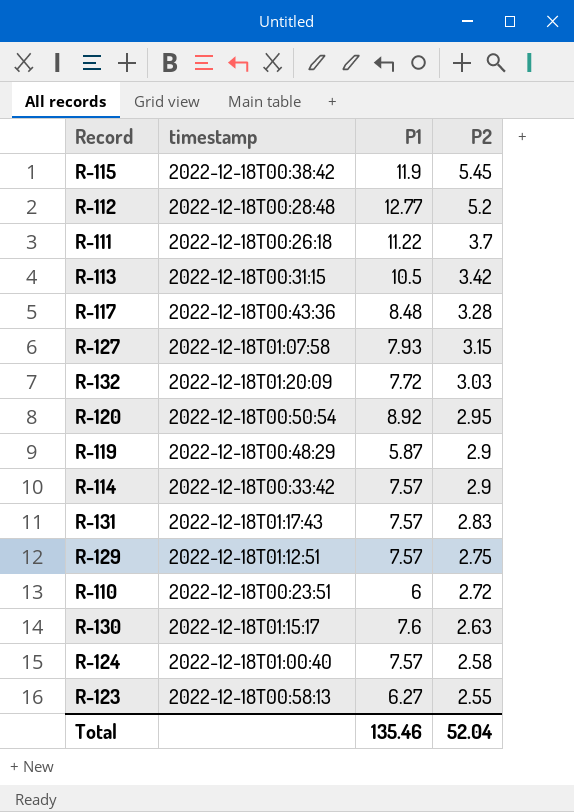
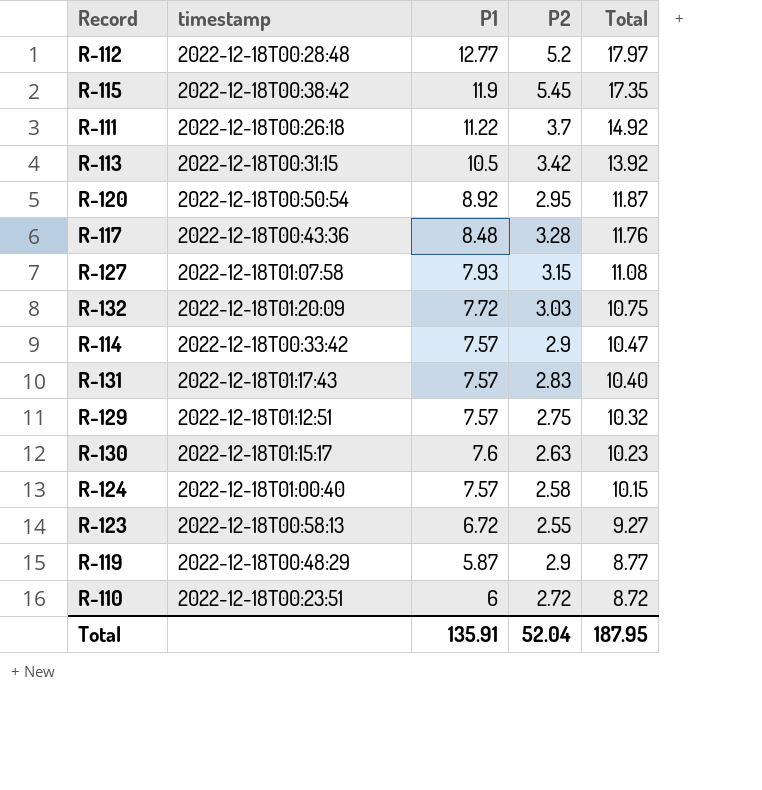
row order: P2 descending -> Total descending
column Total | formula: none -> [P1] + [P2]
R-123 | P1: 6.27 -> 6.72
Total | P1: 135.46 -> 135.91

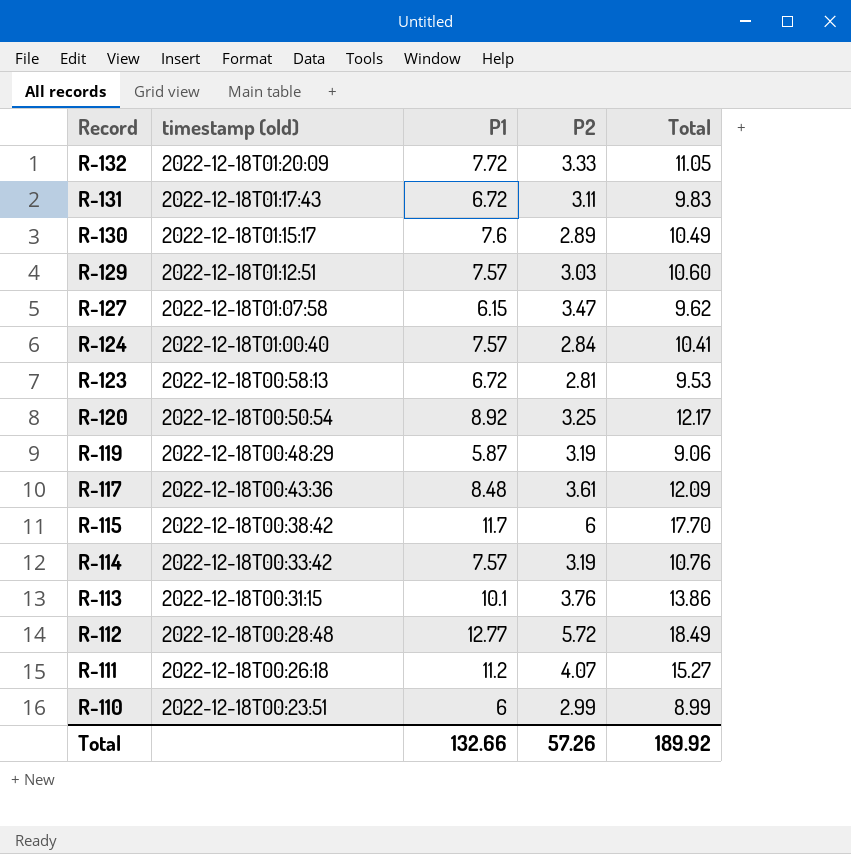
row order: Total descending -> Record descending
column name: timestamp -> timestamp (old)
R-132 | P2: 3.03 -> 3.33
R-132 | Total: 10.75 -> 11.05
R-131 | P1: 7.57 -> 6.72
R-131 | P2: 2.83 -> 3.11
R-131 | Total: 10.40 -> 9.83
R-130 | P2: 2.63 -> 2.89
R-130 | Total: 10.23 -> 10.49
R-129 | P2: 2.75 -> 3.03
R-129 | Total: 10.32 -> 10.60
R-127 | P1: 7.93 -> 6.15
R-127 | P2: 3.15 -> 3.47
R-127 | Total: 11.08 -> 9.62
R-124 | P2: 2.58 -> 2.84
R-124 | Total: 10.15 -> 10.41
R-123 | P2: 2.55 -> 2.81
R-123 | Total: 9.27 -> 9.53
R-120 | P2: 2.95 -> 3.25
R-120 | Total: 11.87 -> 12.17
R-119 | P2: 2.9 -> 3.19
R-119 | Total: 8.77 -> 9.06
R-117 | P2: 3.28 -> 3.61
R-117 | Total: 11.76 -> 12.09
R-115 | P1: 11.9 -> 11.7
R-115 | P2: 5.45 -> 6
R-115 | Total: 17.35 -> 17.70
R-114 | P2: 2.9 -> 3.19
R-114 | Total: 10.47 -> 10.76
R-113 | P1: 10.5 -> 10.1
R-113 | P2: 3.42 -> 3.76
R-113 | Total: 13.92 -> 13.86
R-112 | P2: 5.2 -> 5.72
R-112 | Total: 17.97 -> 18.49
R-111 | P1: 11.22 -> 11.2
R-111 | P2: 3.7 -> 4.07
R-111 | Total: 14.92 -> 15.27
R-110 | P2: 2.72 -> 2.99
R-110 | Total: 8.72 -> 8.99
Total | P1: 135.91 -> 132.66
Total | P2: 52.04 -> 57.26
Total | Total: 187.95 -> 189.92

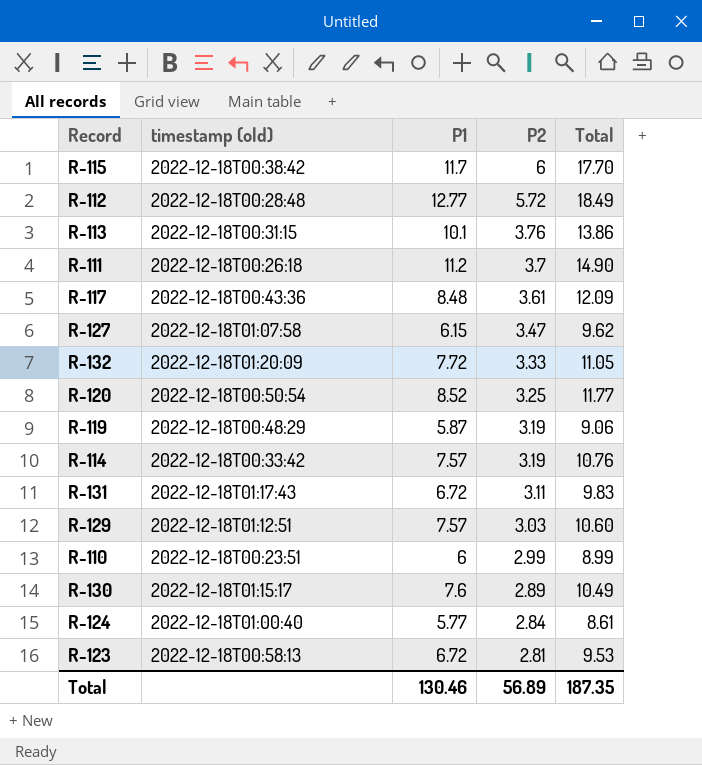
row order: Record descending -> P2 descending
R-111 | P2: 4.07 -> 3.7
R-111 | Total: 15.27 -> 14.90
R-120 | P1: 8.92 -> 8.52
R-120 | Total: 12.17 -> 11.77
R-124 | P1: 7.57 -> 5.77
R-124 | Total: 10.41 -> 8.61
Total | P1: 132.66 -> 130.46
Total | P2: 57.26 -> 56.89
Total | Total: 189.92 -> 187.35

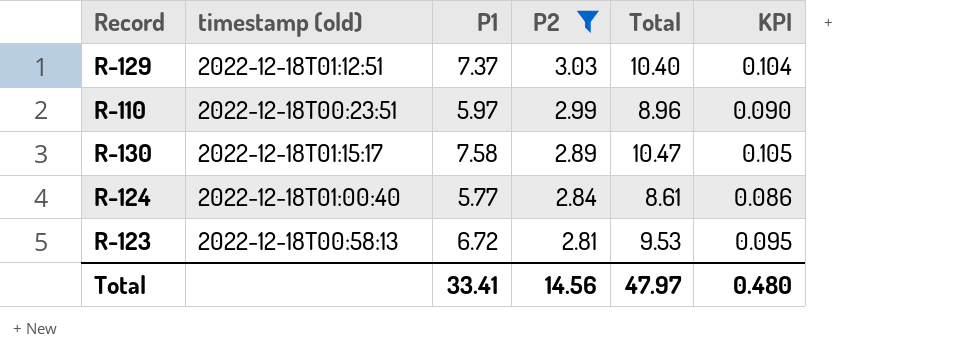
filter: none -> P2 <= 3.03
column KPI | formula: none -> [Total] * 0.01
R-129 | P1: 7.57 -> 7.37
R-129 | Total: 10.60 -> 10.40
R-110 | P1: 6 -> 5.97
R-110 | Total: 8.99 -> 8.96
R-130 | P1: 7.6 -> 7.58
R-130 | Total: 10.49 -> 10.47
Total | P1: 130.46 -> 33.41
Total | P2: 56.89 -> 14.56
Total | Total: 187.35 -> 47.97

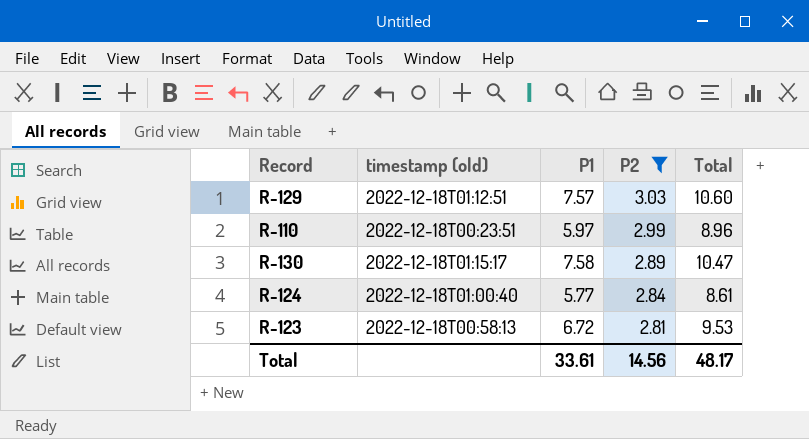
column KPI | formula: [Total] * 0.01 -> none
R-129 | P1: 7.37 -> 7.57
R-129 | Total: 10.40 -> 10.60
Total | P1: 33.41 -> 33.61
Total | Total: 47.97 -> 48.17

